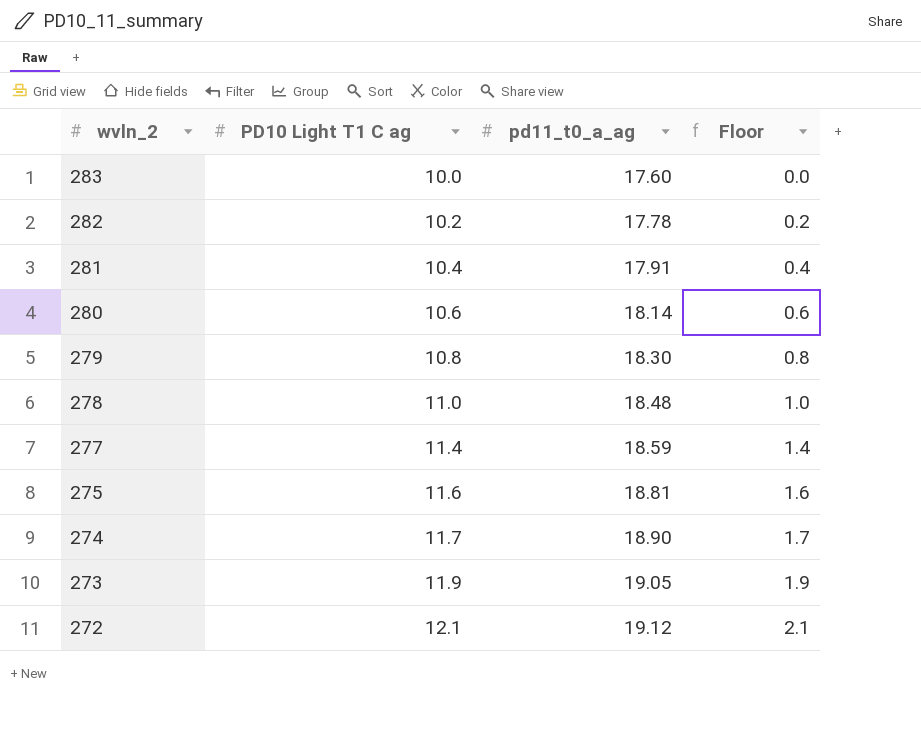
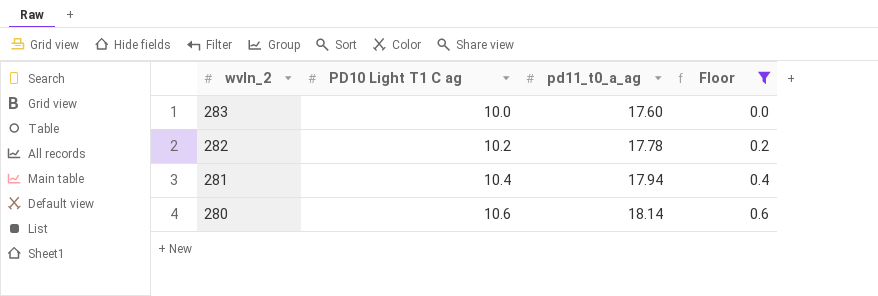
filter: none -> Floor <= 0.6
281 | pd11_t0_a_ag: 17.91 -> 17.94

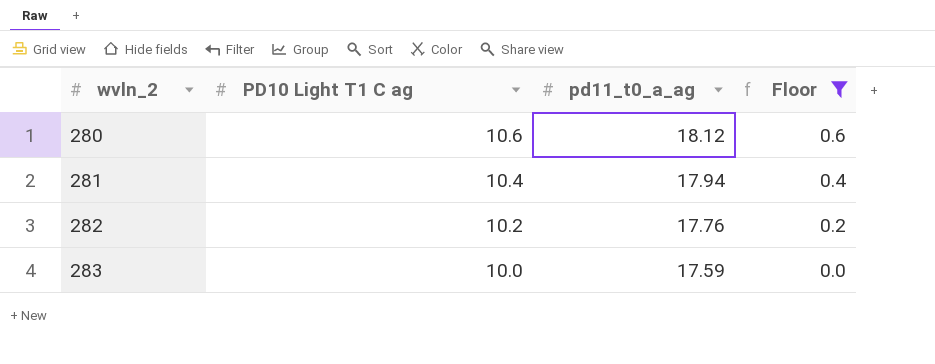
row order: wvln_2 descending -> wvln_2 ascending
280 | pd11_t0_a_ag: 18.14 -> 18.12
282 | pd11_t0_a_ag: 17.78 -> 17.76
283 | pd11_t0_a_ag: 17.60 -> 17.59

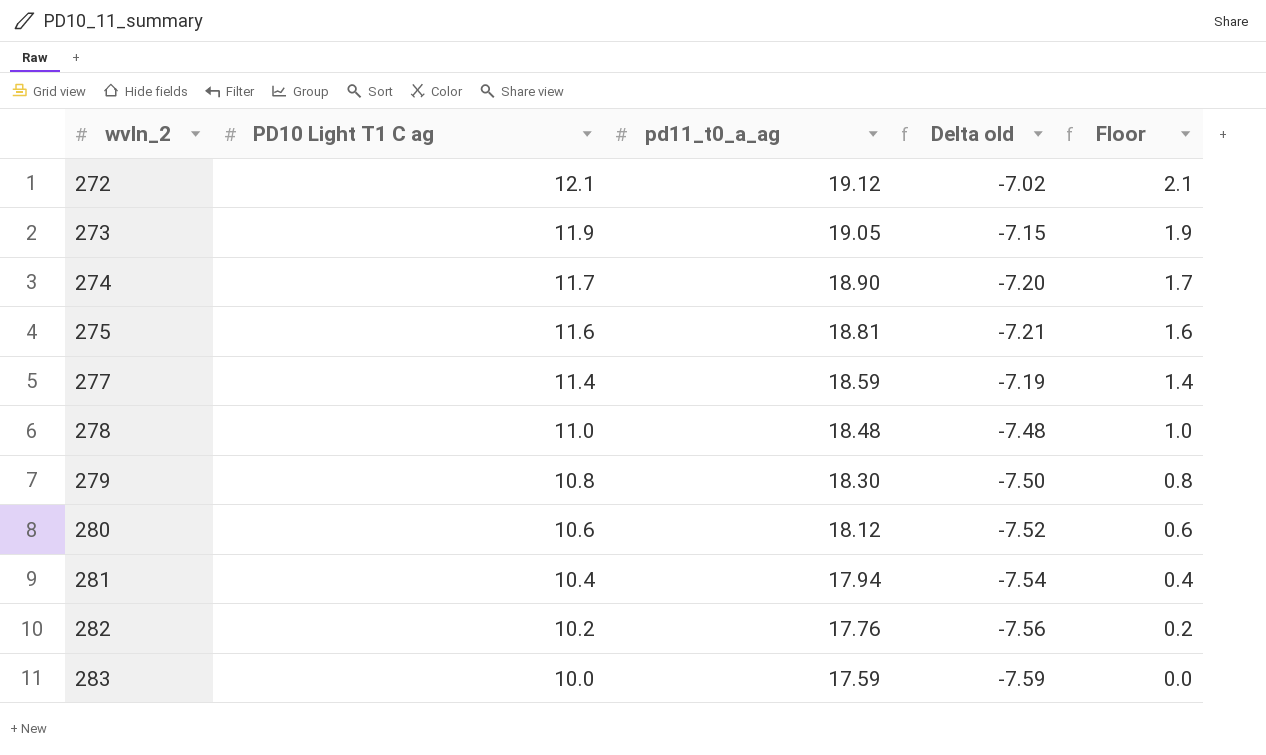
filter: Floor <= 0.6 -> none
column Delta old | formula: none -> [PD10 Light T1 C ag] - [pd11_t0_a_ag]

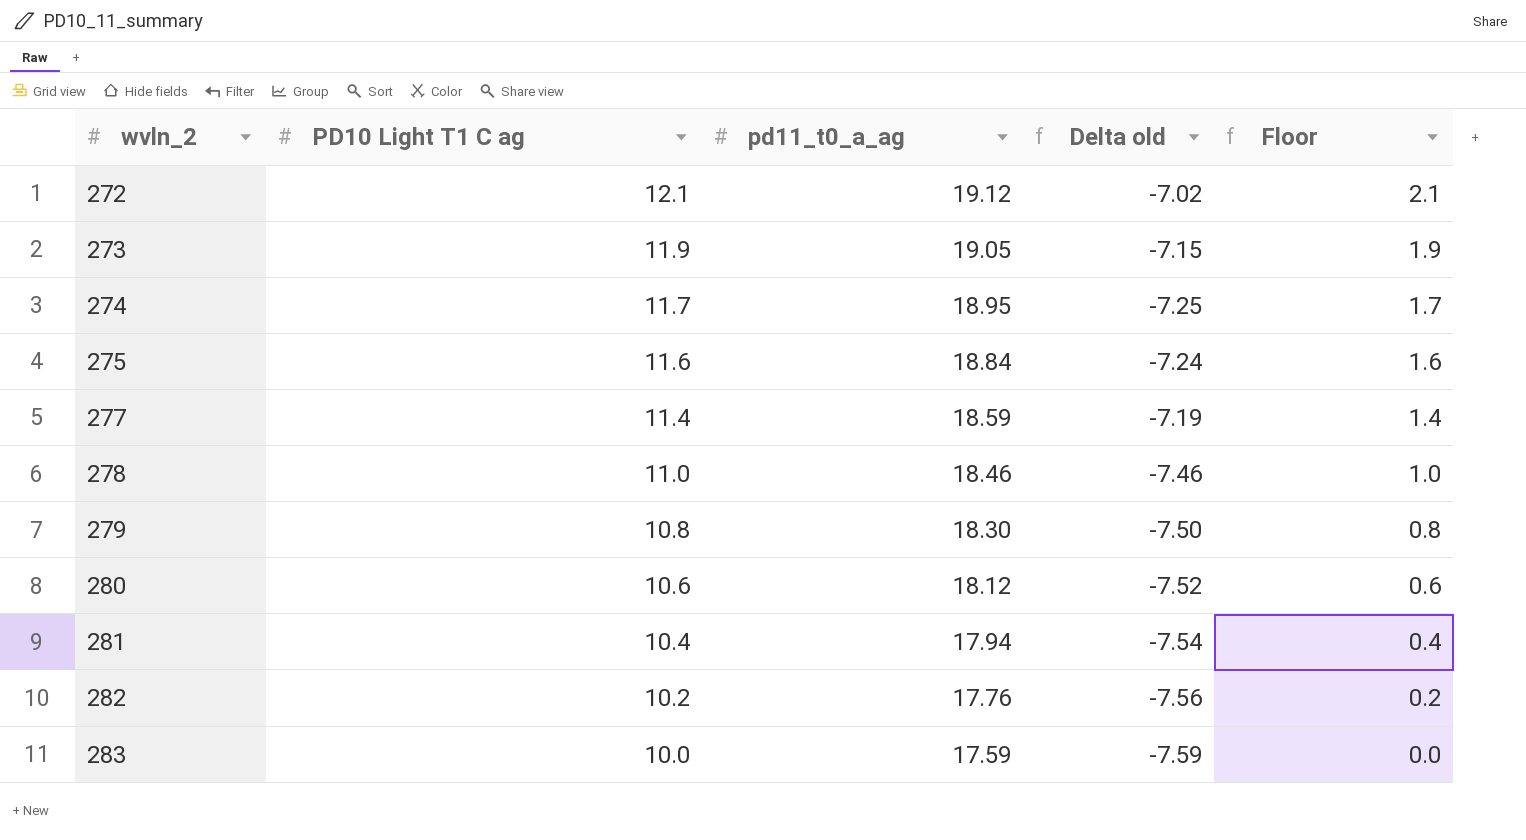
274 | pd11_t0_a_ag: 18.90 -> 18.95
274 | Delta old: -7.20 -> -7.25
275 | pd11_t0_a_ag: 18.81 -> 18.84
275 | Delta old: -7.21 -> -7.24
278 | pd11_t0_a_ag: 18.48 -> 18.46
278 | Delta old: -7.48 -> -7.46

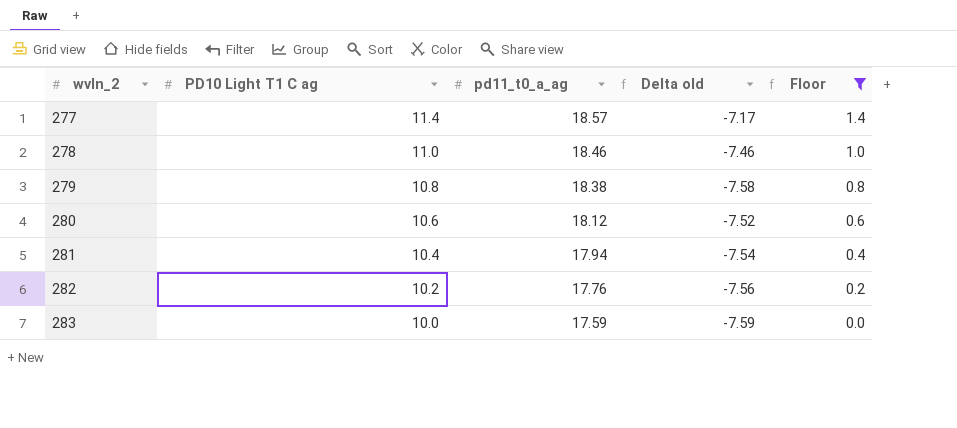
filter: none -> Floor <= 1.4
277 | pd11_t0_a_ag: 18.59 -> 18.57
277 | Delta old: -7.19 -> -7.17
279 | pd11_t0_a_ag: 18.30 -> 18.38
279 | Delta old: -7.50 -> -7.58

